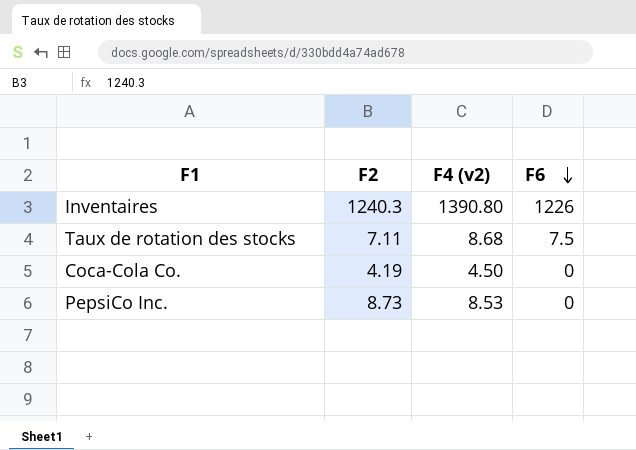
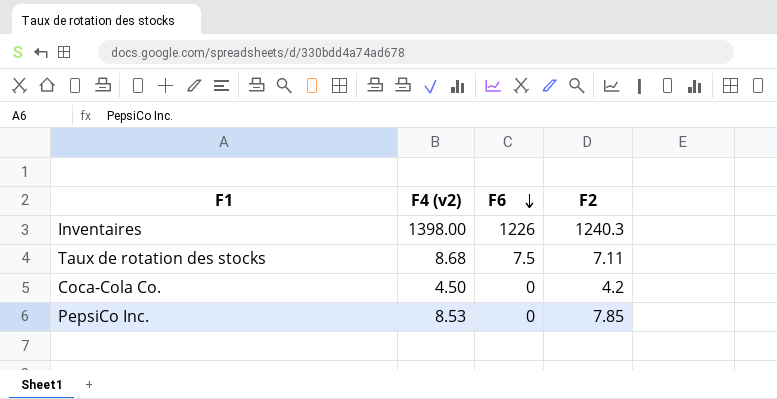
column F2 | position: 2 -> 4
Inventaires | F4 (v2): 1390.80 -> 1398.00
Coca-Cola Co. | F2: 4.19 -> 4.2
PepsiCo Inc. | F2: 8.73 -> 7.85

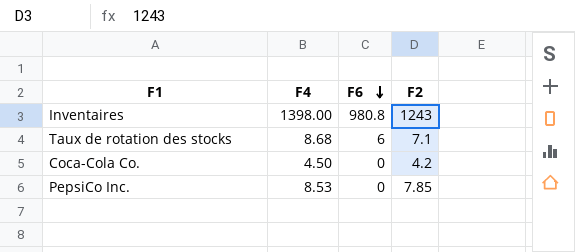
column name: F4 (v2) -> F4
Inventaires | F6: 1226 -> 980.8
Inventaires | F2: 1240.3 -> 1243
Taux de rotation des stocks | F6: 7.5 -> 6
Taux de rotation des stocks | F2: 7.11 -> 7.1

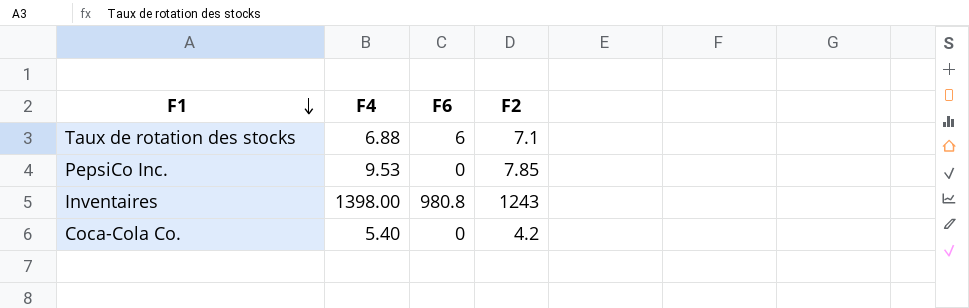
row order: F6 descending -> F1 descending
Taux de rotation des stocks | F4: 8.68 -> 6.88
PepsiCo Inc. | F4: 8.53 -> 9.53
Coca-Cola Co. | F4: 4.50 -> 5.40

